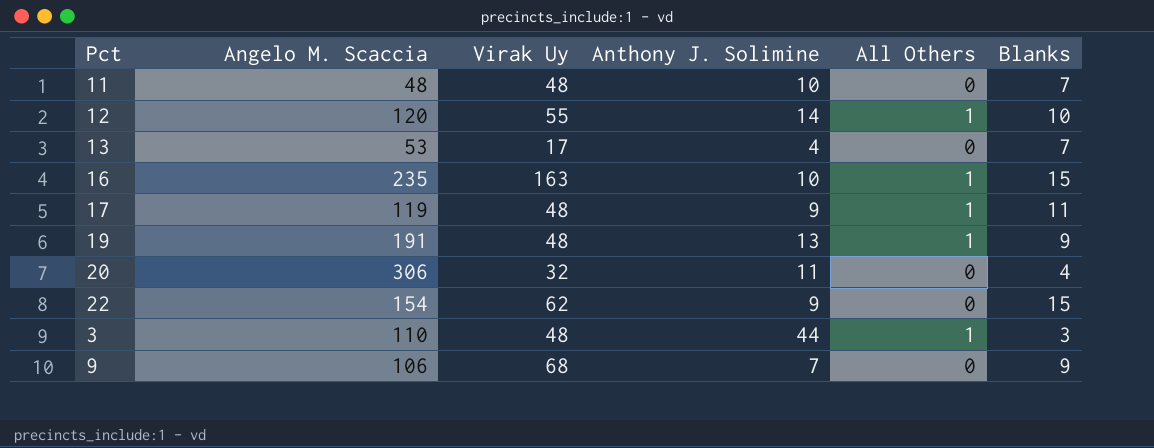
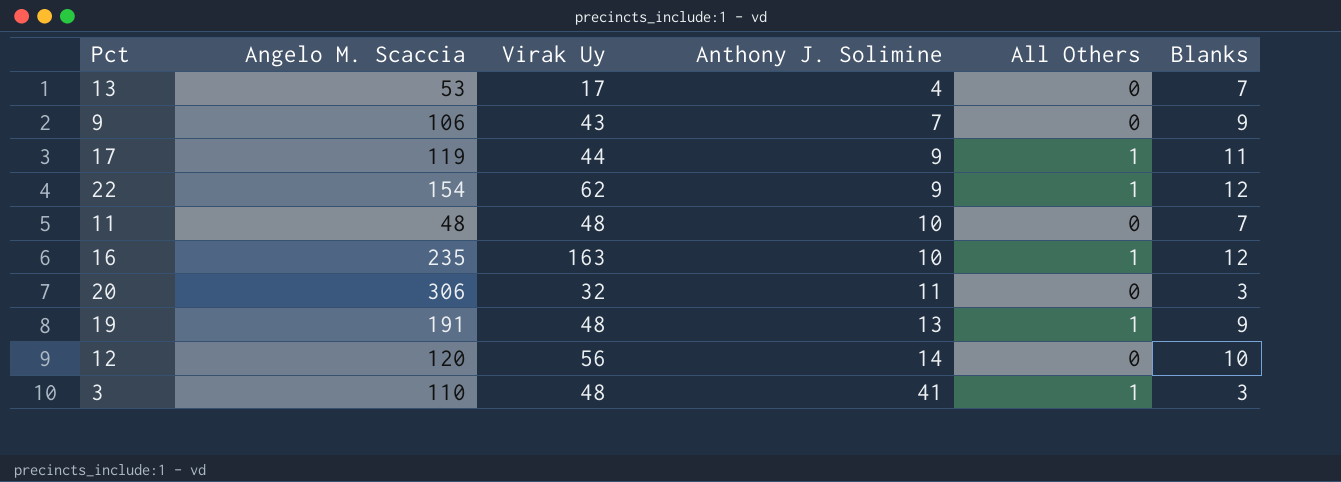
row order: none -> Anthony J. Solimine ascending
9 | Virak Uy: 68 -> 43
17 | Virak Uy: 48 -> 44
22 | All Others: 0 -> 1
22 | Blanks: 15 -> 12
16 | Blanks: 15 -> 12
20 | Blanks: 4 -> 3
12 | Virak Uy: 55 -> 56
12 | All Others: 1 -> 0
3 | Anthony J. Solimine: 44 -> 41

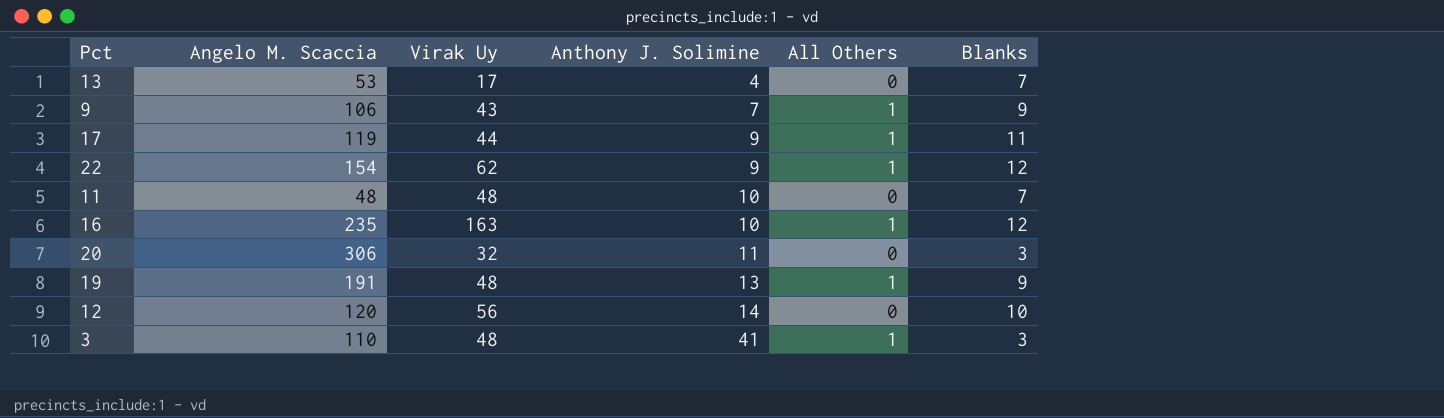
9 | All Others: 0 -> 1

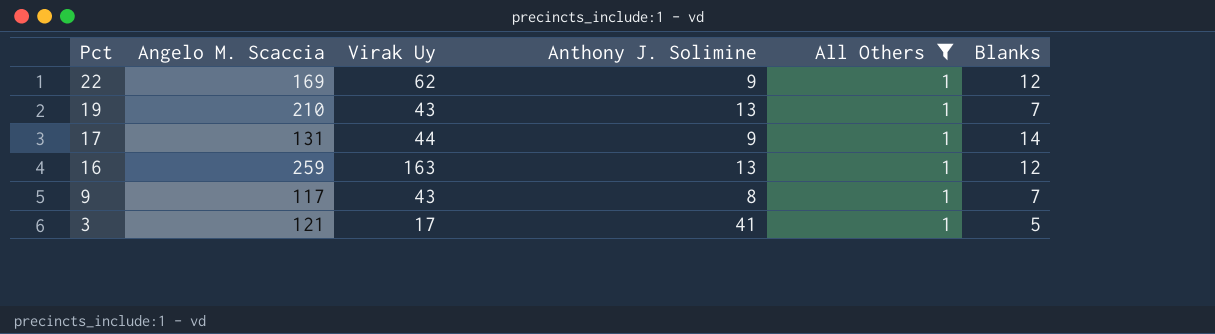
filter: none -> All Others = 1
row order: Anthony J. Solimine ascending -> Pct descending
22 | Angelo M. Scaccia: 154 -> 169
19 | Angelo M. Scaccia: 191 -> 210
19 | Virak Uy: 48 -> 43
19 | Blanks: 9 -> 7
17 | Angelo M. Scaccia: 119 -> 131
17 | Blanks: 11 -> 14
16 | Angelo M. Scaccia: 235 -> 259
16 | Anthony J. Solimine: 10 -> 13
9 | Angelo M. Scaccia: 106 -> 117
9 | Anthony J. Solimine: 7 -> 8
9 | Blanks: 9 -> 7
3 | Angelo M. Scaccia: 110 -> 121
3 | Virak Uy: 48 -> 17
3 | Blanks: 3 -> 5

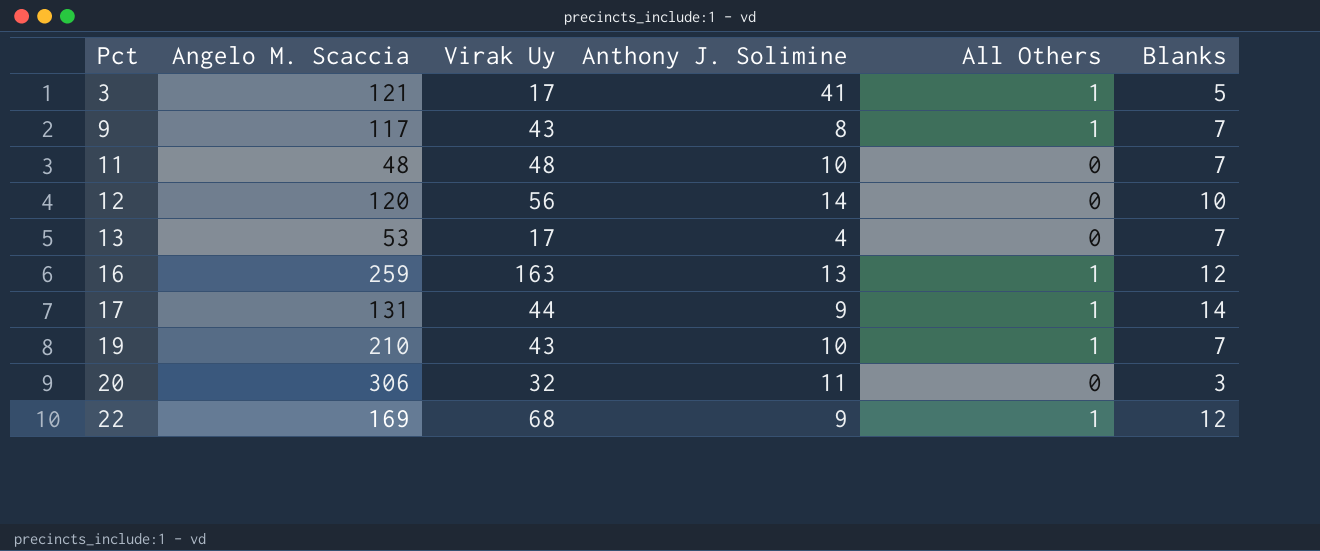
filter: All Others = 1 -> none
row order: Pct descending -> Pct ascending
19 | Anthony J. Solimine: 13 -> 10
22 | Virak Uy: 62 -> 68

